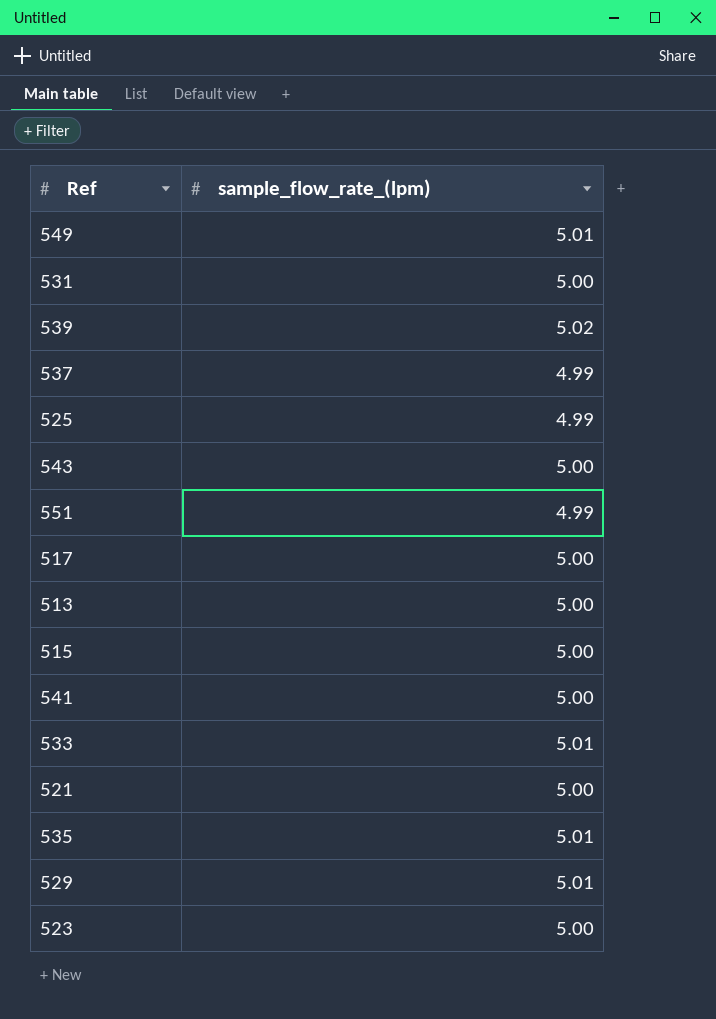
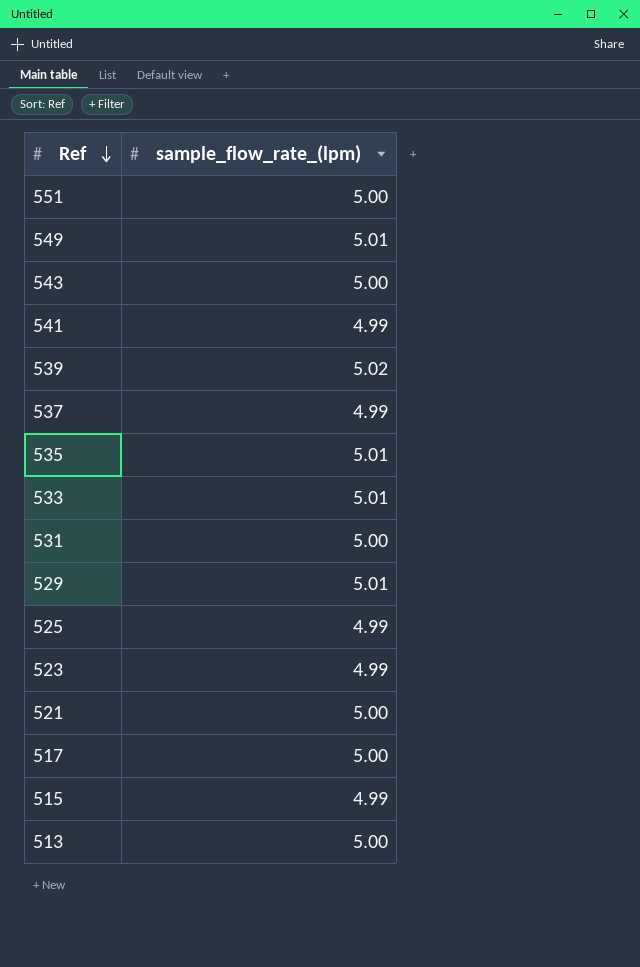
row order: none -> Ref descending
551 | sample_flow_rate_(lpm): 4.99 -> 5.00
541 | sample_flow_rate_(lpm): 5.00 -> 4.99
523 | sample_flow_rate_(lpm): 5.00 -> 4.99
515 | sample_flow_rate_(lpm): 5.00 -> 4.99

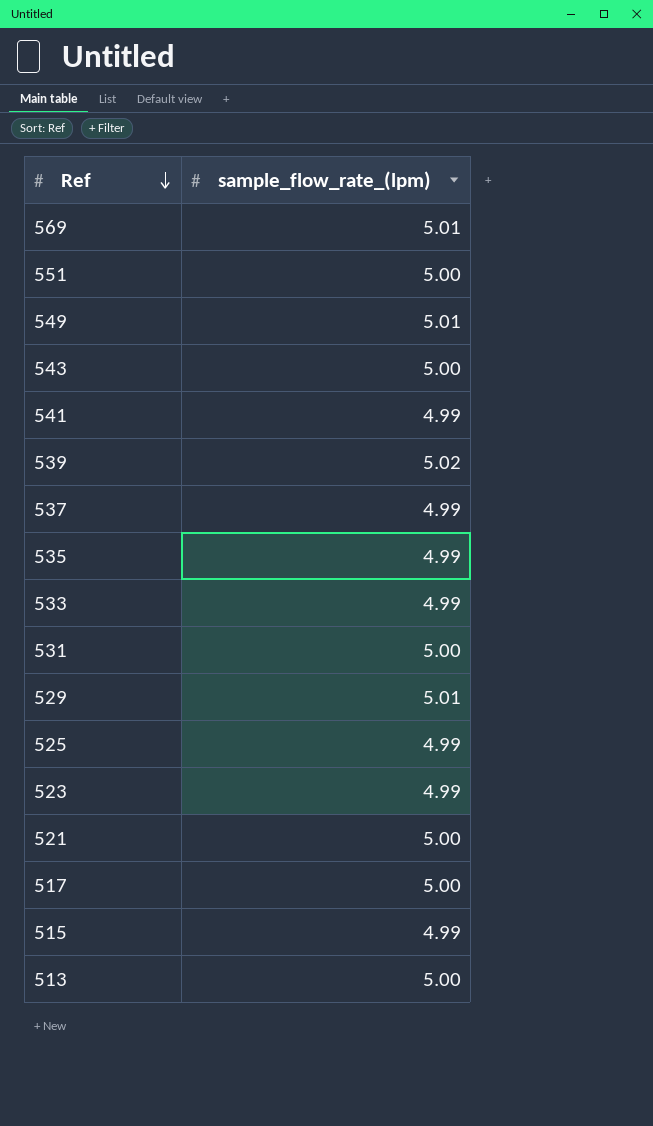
row 569: none -> 5.01
535 | sample_flow_rate_(lpm): 5.01 -> 4.99
533 | sample_flow_rate_(lpm): 5.01 -> 4.99

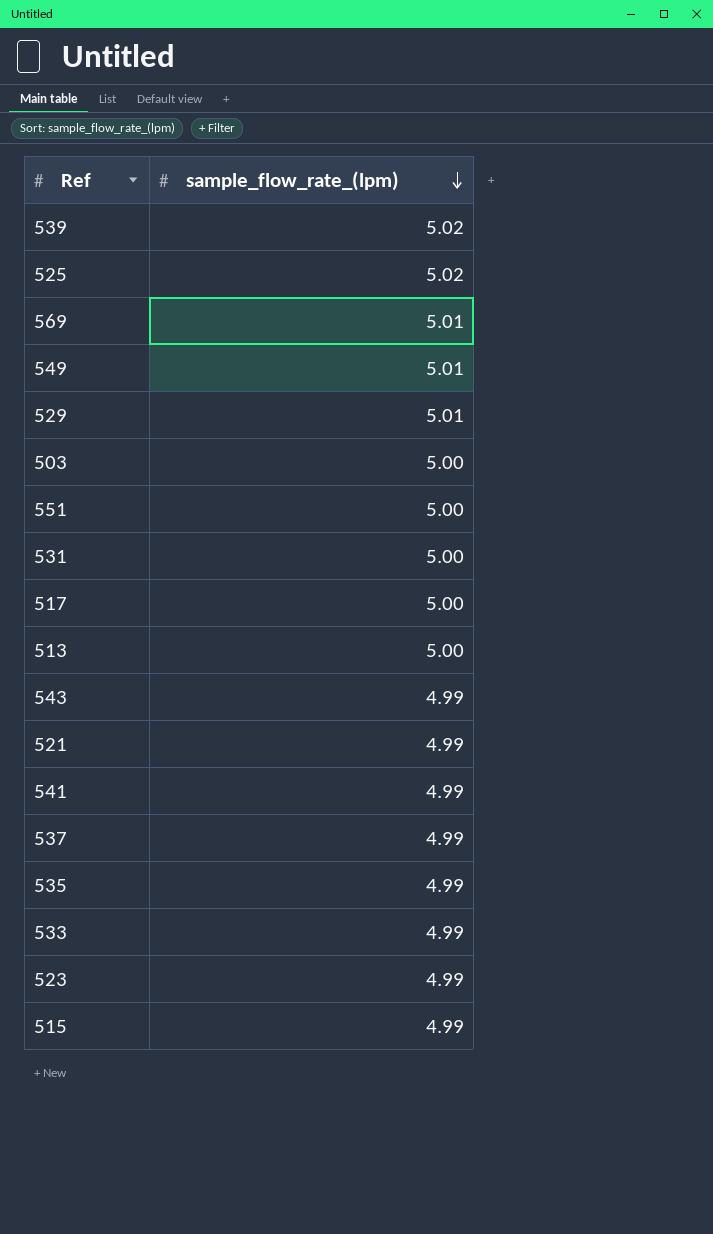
row order: Ref descending -> sample_flow_rate_(lpm) descending
525 | sample_flow_rate_(lpm): 4.99 -> 5.02
row 503: none -> 5.00
543 | sample_flow_rate_(lpm): 5.00 -> 4.99
521 | sample_flow_rate_(lpm): 5.00 -> 4.99

